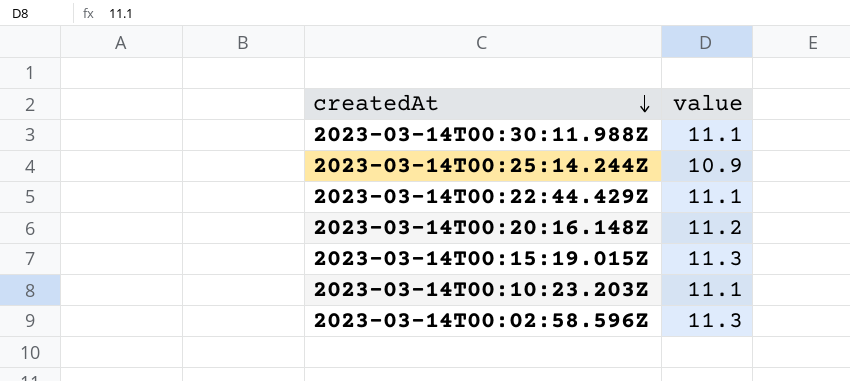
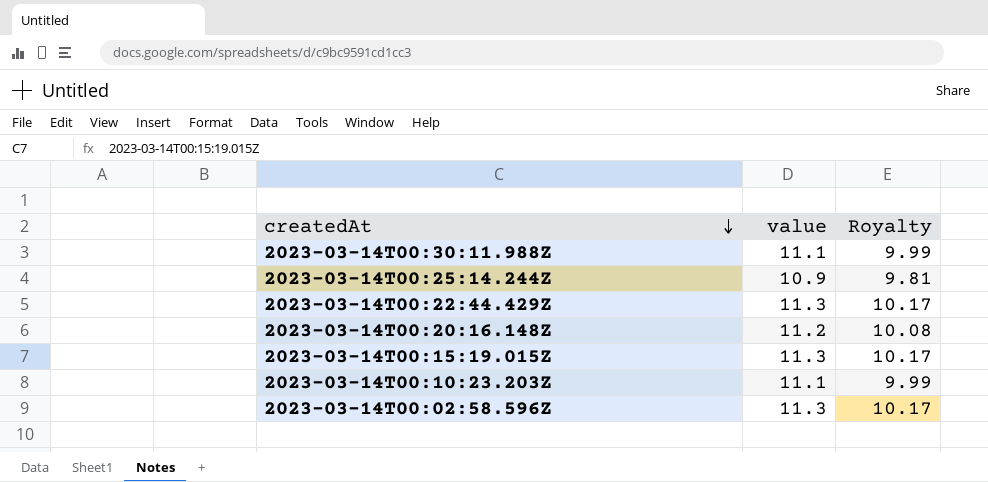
column Royalty | formula: none -> [value] * 0.9
2023-03-14T00:22:44.429Z | value: 11.1 -> 11.3

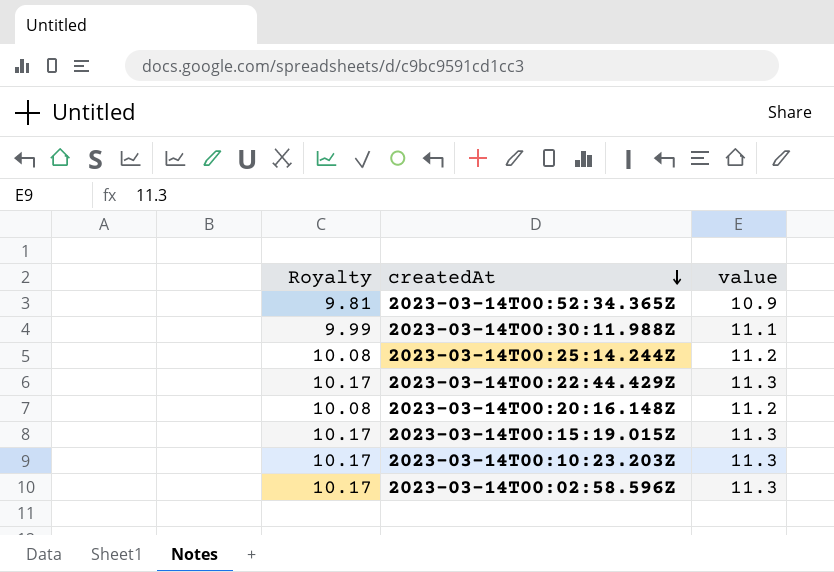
column Royalty | position: 3 -> 1
row 2023-03-14T00:52:34.365Z: none -> 9.81 | 10.9
2023-03-14T00:25:14.244Z | Royalty: 9.81 -> 10.08
2023-03-14T00:25:14.244Z | value: 10.9 -> 11.2
2023-03-14T00:10:23.203Z | Royalty: 9.99 -> 10.17
2023-03-14T00:10:23.203Z | value: 11.1 -> 11.3

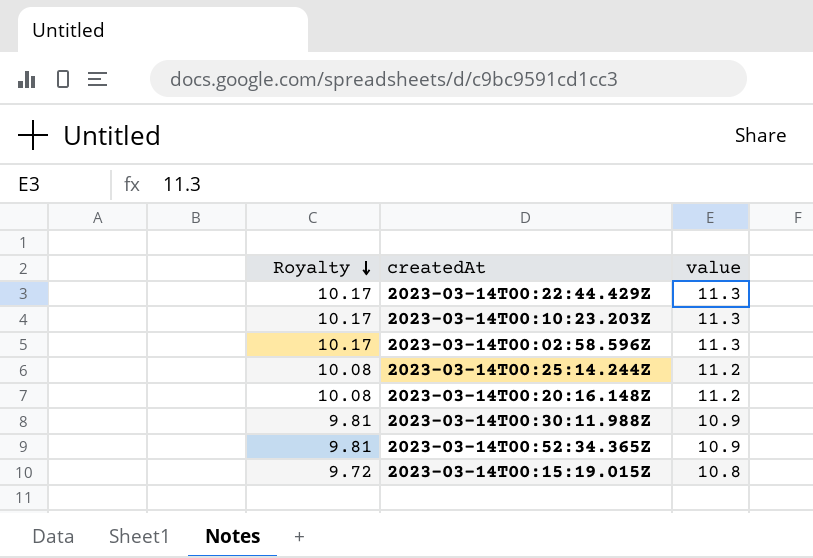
row order: createdAt descending -> Royalty descending
2023-03-14T00:30:11.988Z | Royalty: 9.99 -> 9.81
2023-03-14T00:30:11.988Z | value: 11.1 -> 10.9
2023-03-14T00:15:19.015Z | Royalty: 10.17 -> 9.72
2023-03-14T00:15:19.015Z | value: 11.3 -> 10.8

